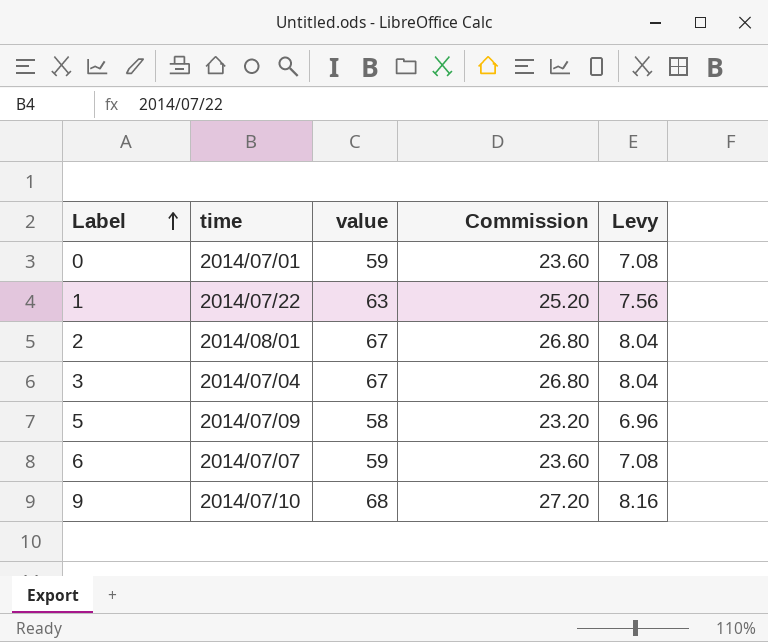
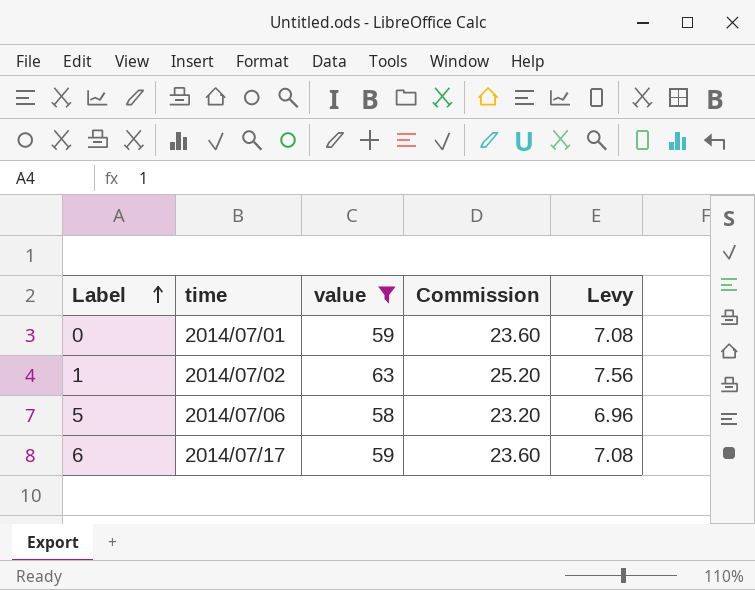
filter: none -> value <= 63
1 | time: 2014/07/22 -> 2014/07/02
5 | time: 2014/07/09 -> 2014/07/06
6 | time: 2014/07/07 -> 2014/07/17

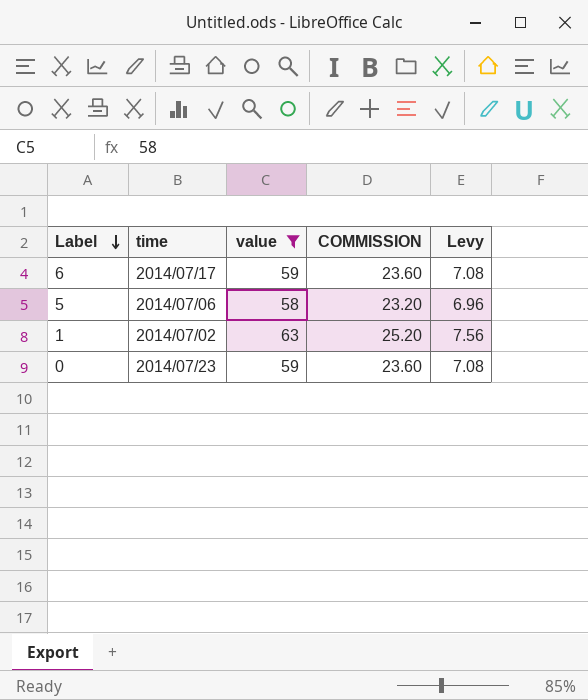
row order: Label ascending -> Label descending
column name: Commission -> COMMISSION
0 | time: 2014/07/01 -> 2014/07/23

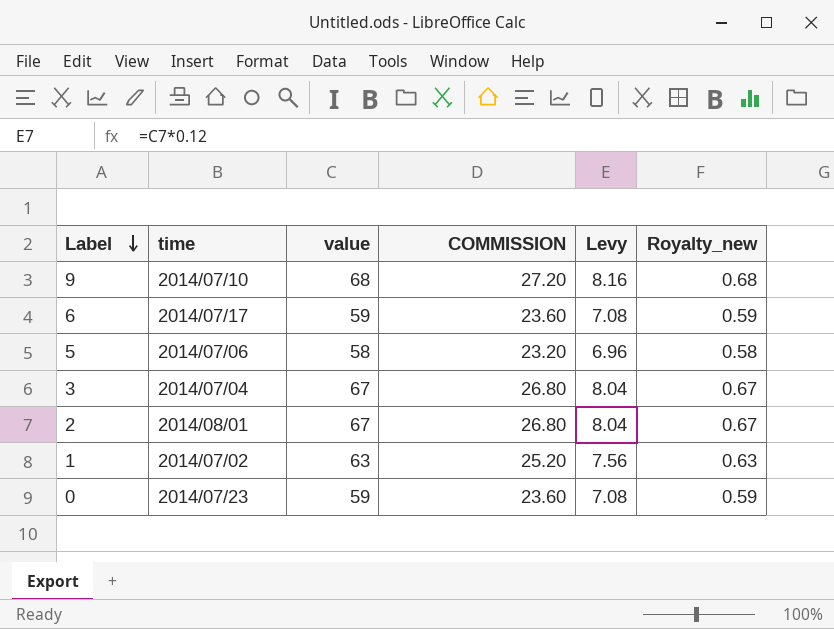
filter: value <= 63 -> none
column Royalty_new | formula: none -> [value] * 0.01

